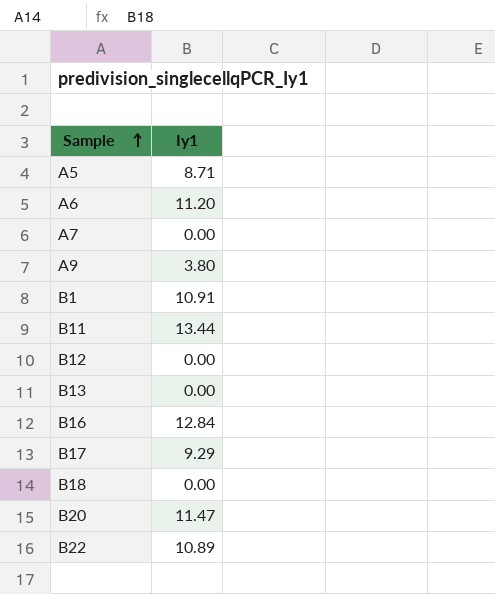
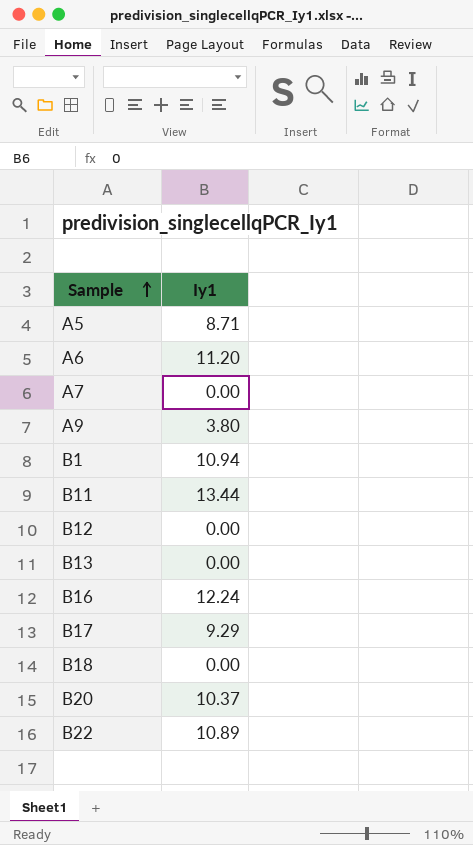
B1 | Iy1: 10.91 -> 10.94
B16 | Iy1: 12.84 -> 12.24
B20 | Iy1: 11.47 -> 10.37

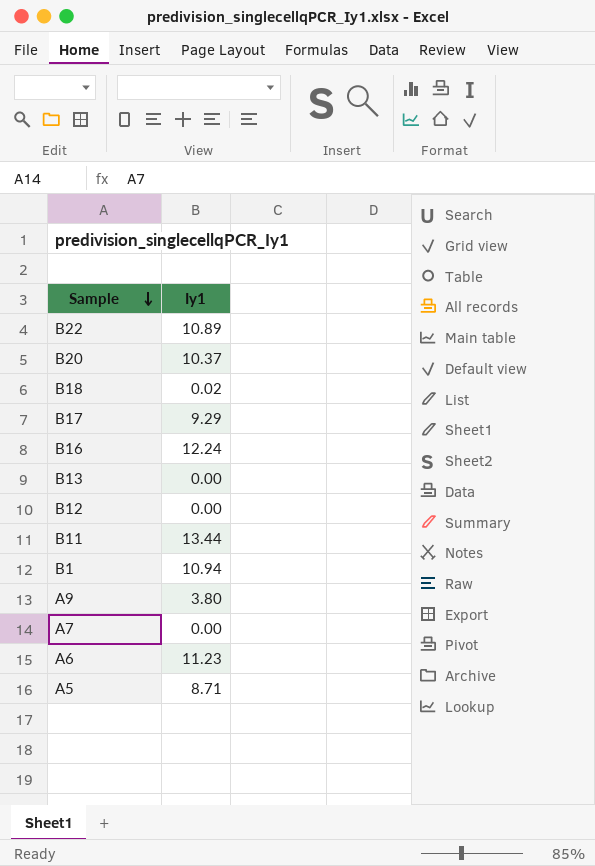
row order: Sample ascending -> Sample descending
B18 | Iy1: 0.00 -> 0.02
A6 | Iy1: 11.20 -> 11.23

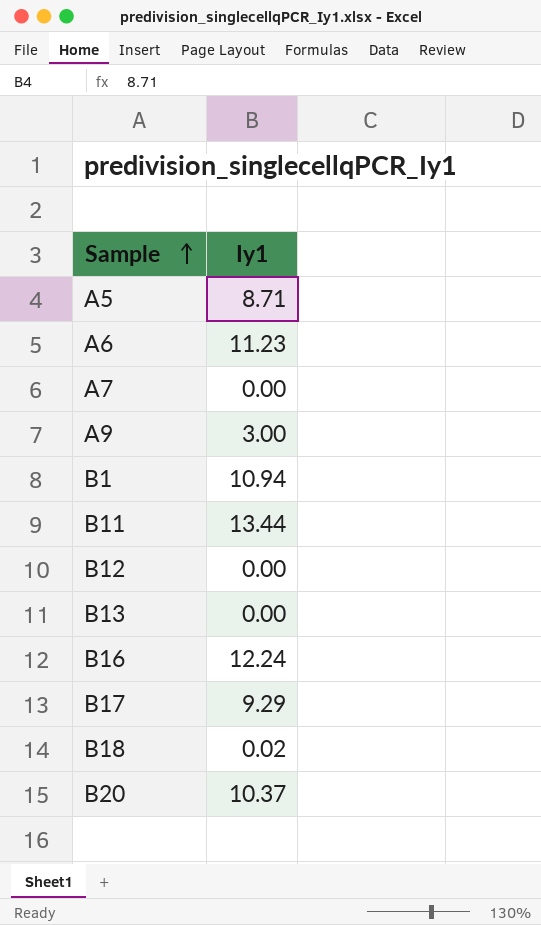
row order: Sample descending -> Sample ascending
row B22: 10.89 -> none
A9 | Iy1: 3.80 -> 3.00

